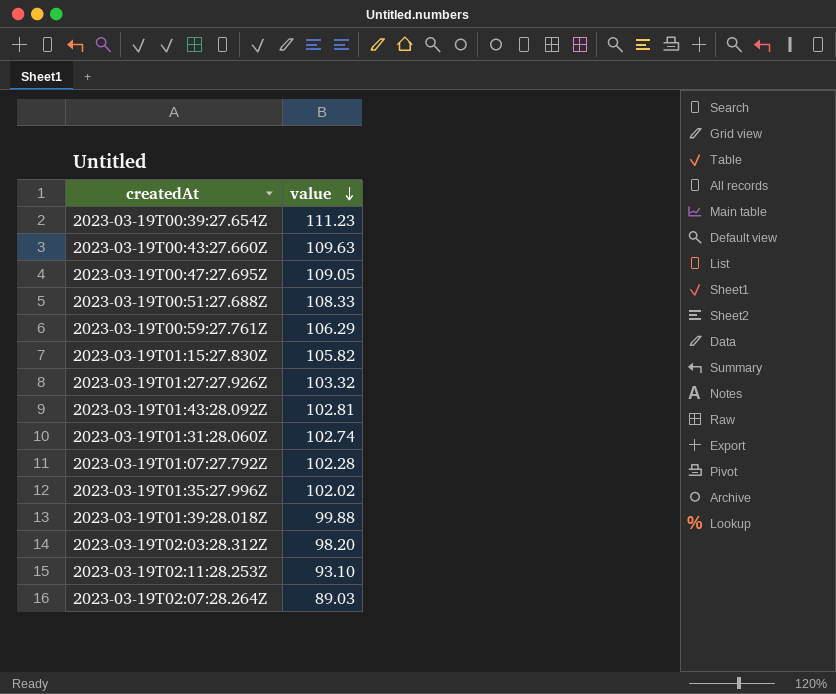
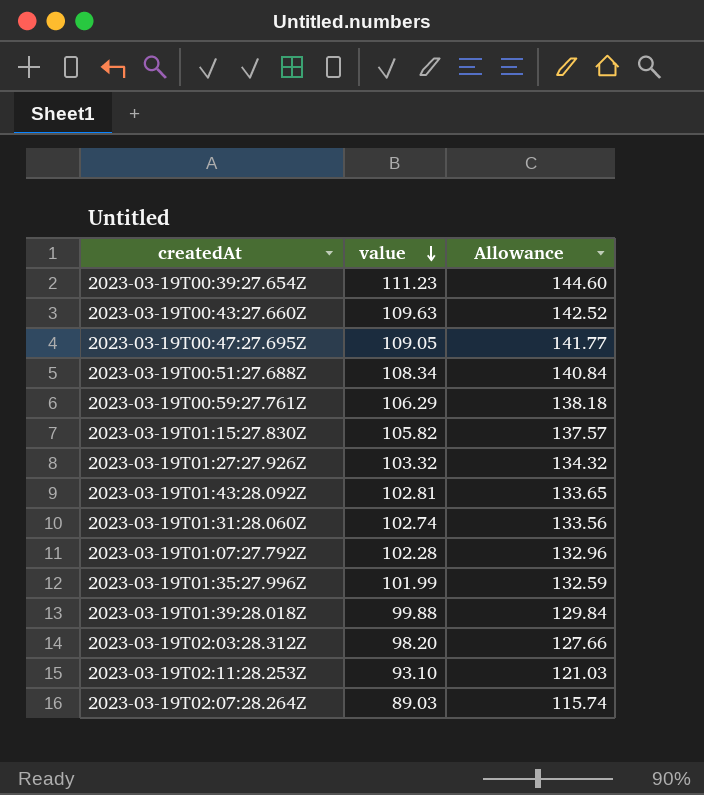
column Allowance | formula: none -> [value] * 1.3
2023-03-19T00:51:27.688Z | value: 108.33 -> 108.34
2023-03-19T01:35:27.996Z | value: 102.02 -> 101.99

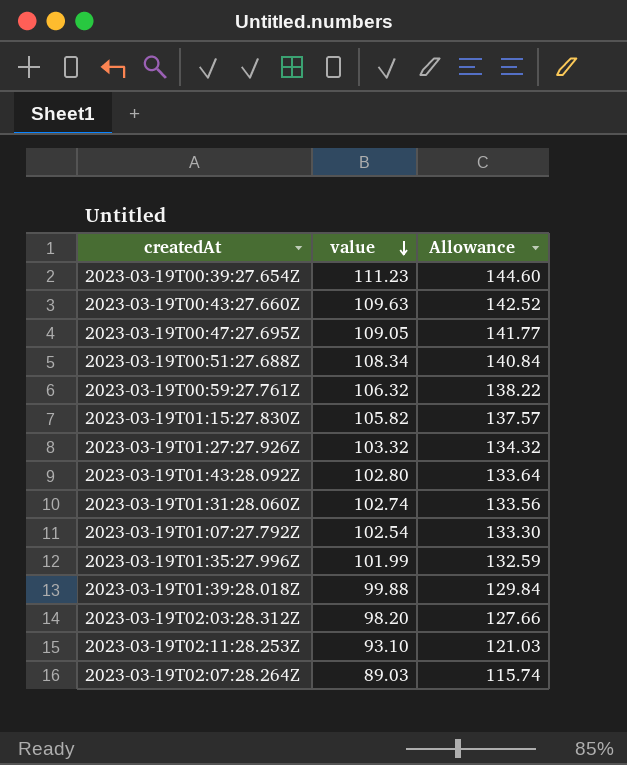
2023-03-19T00:59:27.761Z | value: 106.29 -> 106.32
2023-03-19T00:59:27.761Z | Allowance: 138.18 -> 138.22
2023-03-19T01:43:28.092Z | value: 102.81 -> 102.80
2023-03-19T01:43:28.092Z | Allowance: 133.65 -> 133.64
2023-03-19T01:07:27.792Z | value: 102.28 -> 102.54
2023-03-19T01:07:27.792Z | Allowance: 132.96 -> 133.30

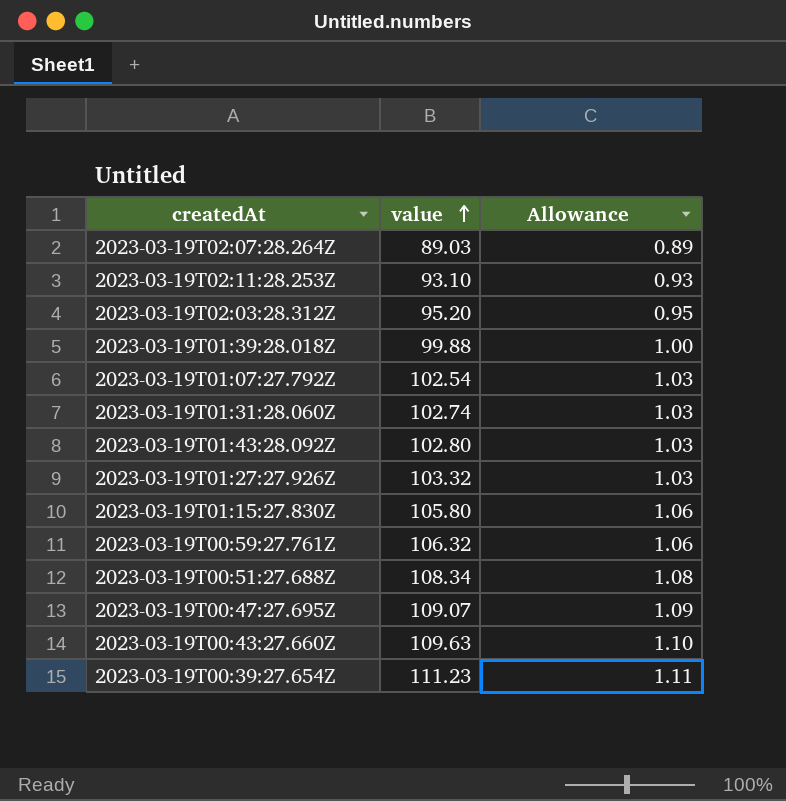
row order: value descending -> value ascending
column Allowance | formula: [value] * 1.3 -> [value] * 0.01
row 2023-03-19T01:35:27.996Z: 101.99 | 132.59 -> none
2023-03-19T02:03:28.312Z | value: 98.20 -> 95.20
2023-03-19T01:15:27.830Z | value: 105.82 -> 105.80
2023-03-19T00:47:27.695Z | value: 109.05 -> 109.07

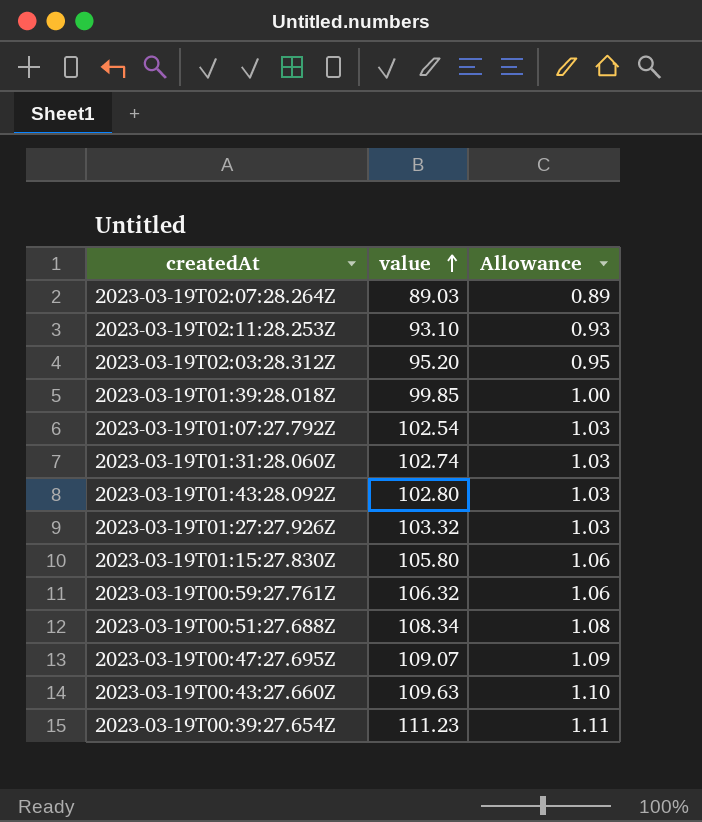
2023-03-19T01:39:28.018Z | value: 99.88 -> 99.85

